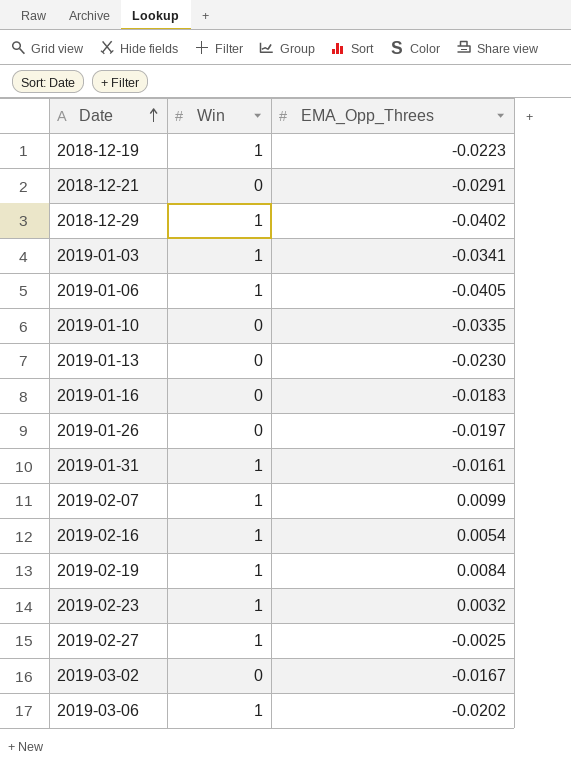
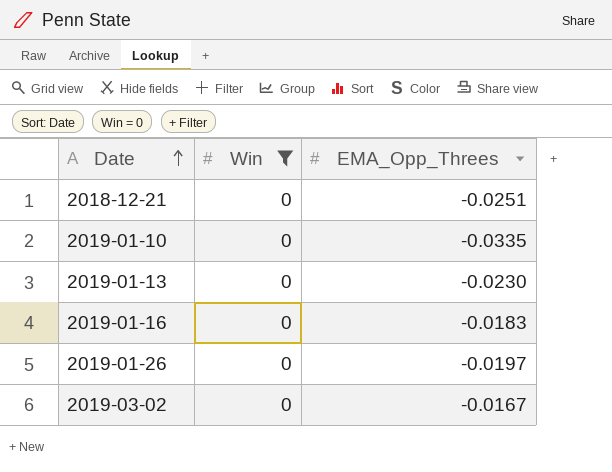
filter: none -> Win = 0
2018-12-21 | EMA_Opp_Threes: -0.0291 -> -0.0251

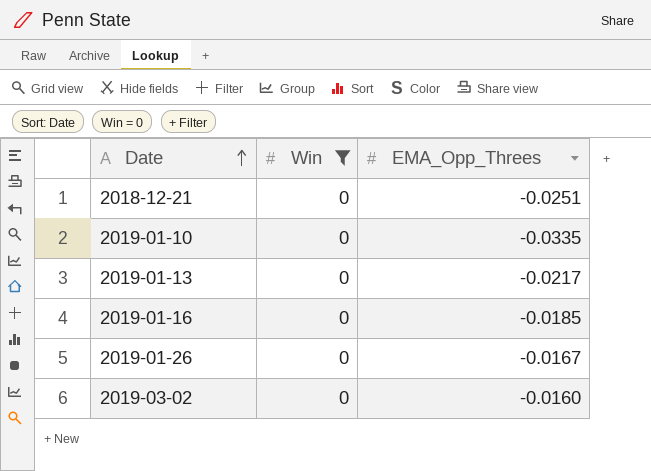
2019-01-13 | EMA_Opp_Threes: -0.0230 -> -0.0217
2019-01-16 | EMA_Opp_Threes: -0.0183 -> -0.0185
2019-01-26 | EMA_Opp_Threes: -0.0197 -> -0.0167
2019-03-02 | EMA_Opp_Threes: -0.0167 -> -0.0160

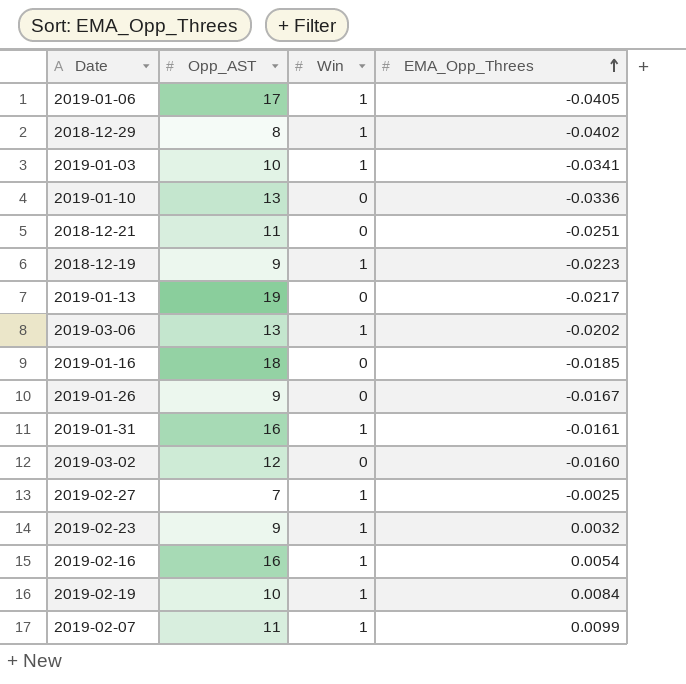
filter: Win = 0 -> none
row order: Date ascending -> EMA_Opp_Threes ascending
column Opp_AST | position: none -> 2
2019-01-10 | EMA_Opp_Threes: -0.0335 -> -0.0336

